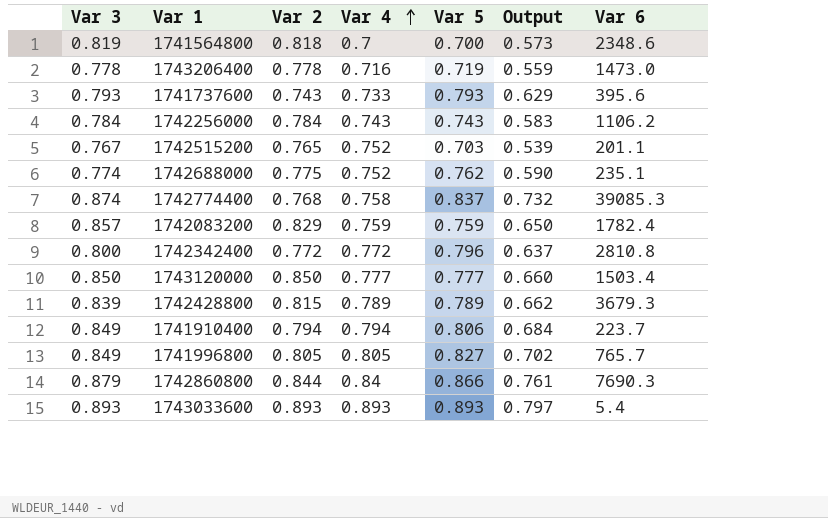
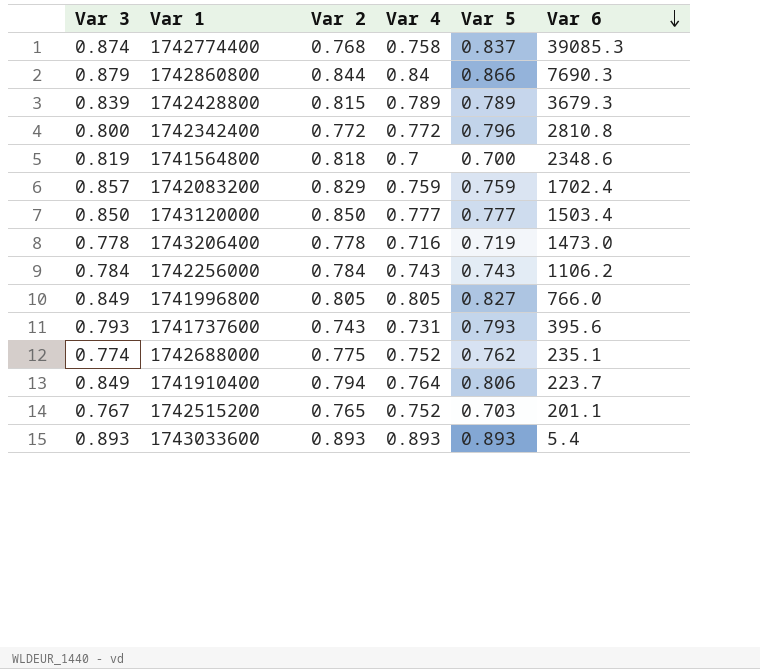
row order: Var 4 ascending -> Var 6 descending
column Output | formula: [Var 3] * [Var 5] -> none
1742083200 | Var 6: 1782.4 -> 1702.4
1741996800 | Var 6: 765.7 -> 766.0
1741737600 | Var 4: 0.733 -> 0.731
1741910400 | Var 4: 0.794 -> 0.764

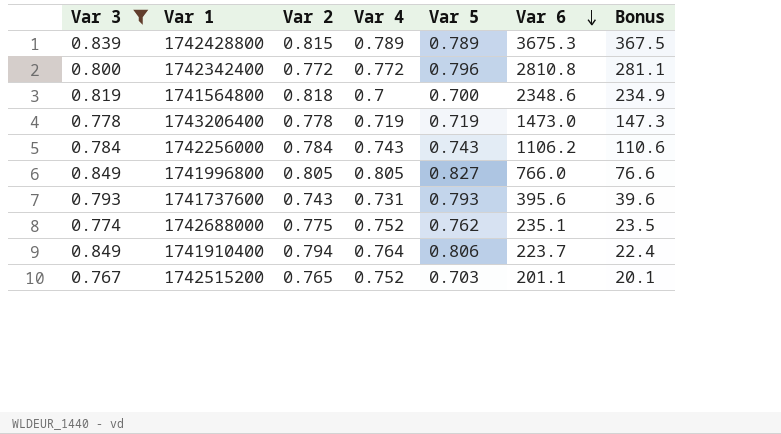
filter: none -> Var 3 <= 0.849
column Bonus | formula: none -> [Var 6] * 0.1
1742428800 | Var 6: 3679.3 -> 3675.3
1743206400 | Var 4: 0.716 -> 0.719

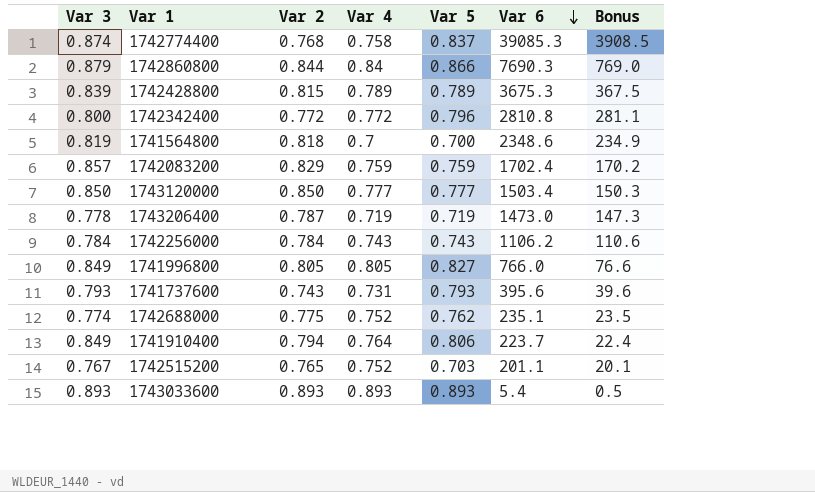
filter: Var 3 <= 0.849 -> none
1743206400 | Var 2: 0.778 -> 0.787

